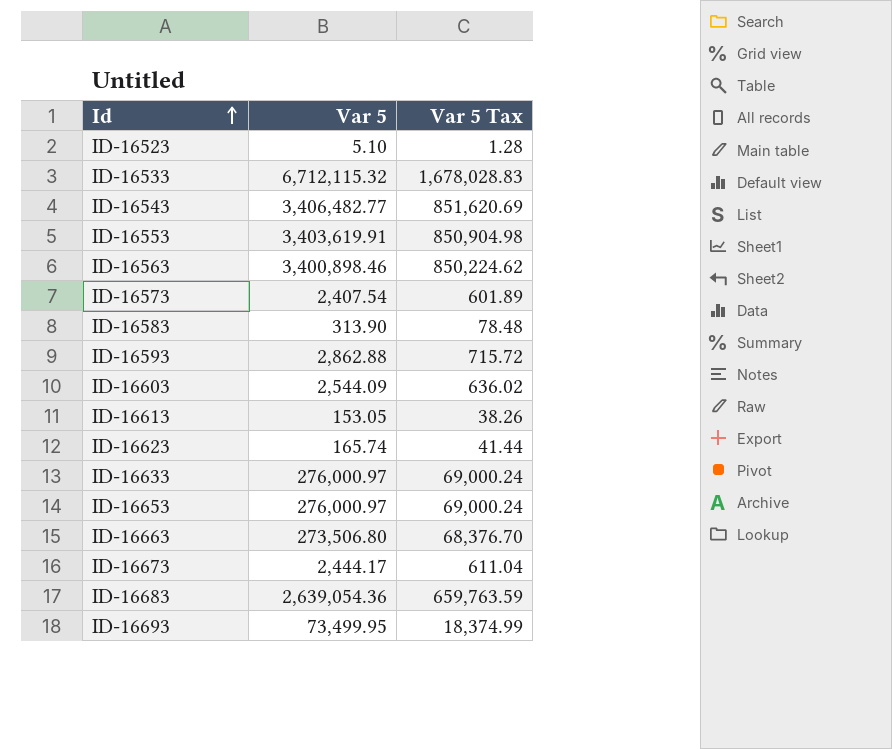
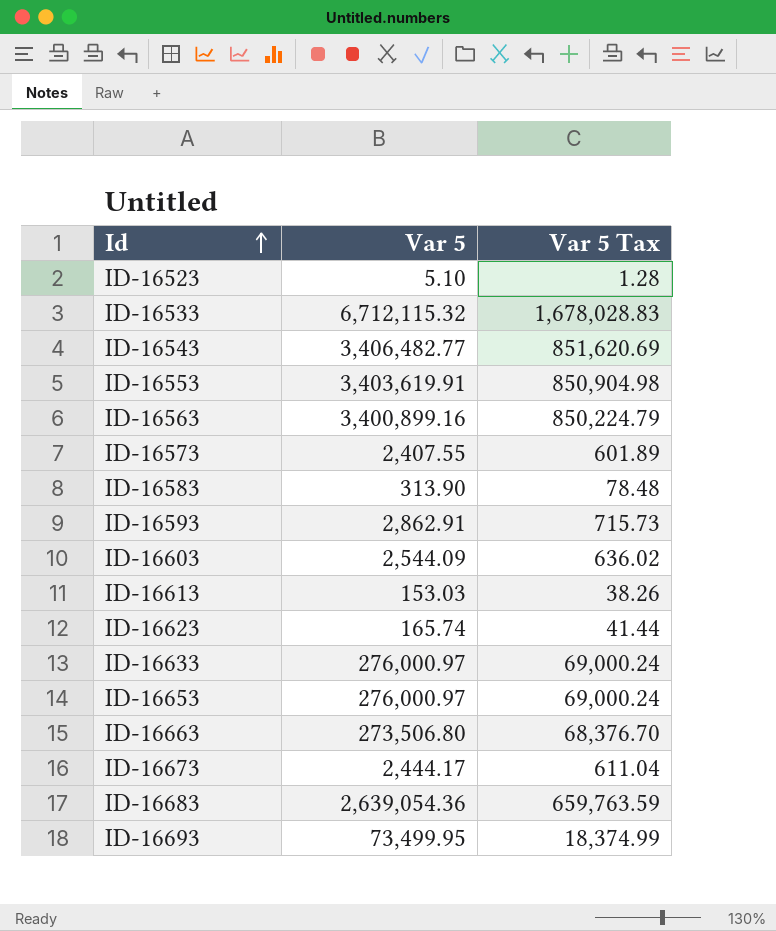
ID-16563 | Var 5: 3,400,898.46 -> 3,400,899.16
ID-16563 | Var 5 Tax: 850,224.62 -> 850,224.79
ID-16573 | Var 5: 2,407.54 -> 2,407.55
ID-16593 | Var 5: 2,862.88 -> 2,862.91
ID-16593 | Var 5 Tax: 715.72 -> 715.73
ID-16613 | Var 5: 153.05 -> 153.03

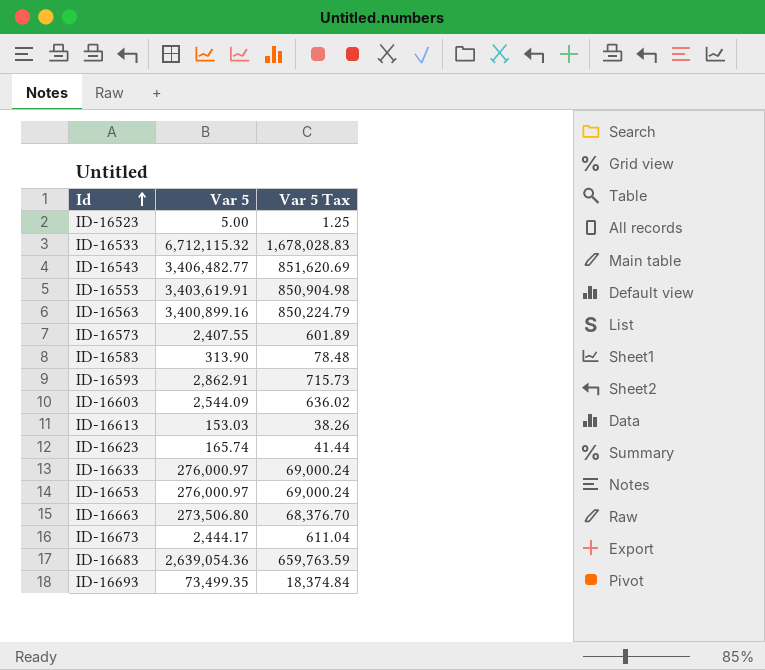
ID-16523 | Var 5: 5.10 -> 5.00
ID-16523 | Var 5 Tax: 1.28 -> 1.25
ID-16693 | Var 5: 73,499.95 -> 73,499.35
ID-16693 | Var 5 Tax: 18,374.99 -> 18,374.84

